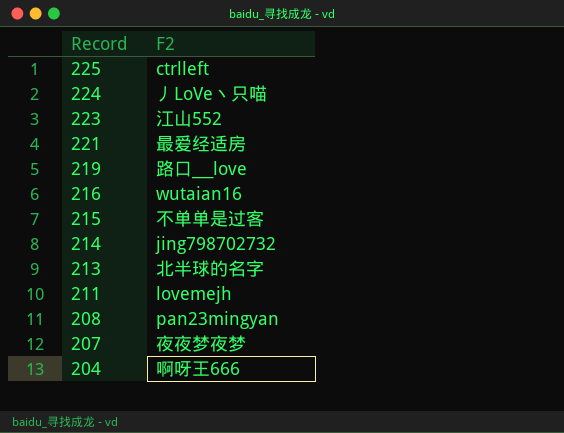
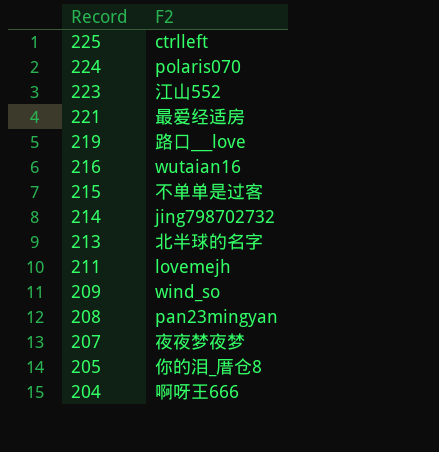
224 | F2: 丿LoVe丶只喵 -> polaris070
row 209: none -> wind_so
row 205: none -> 你的泪_厝仓8

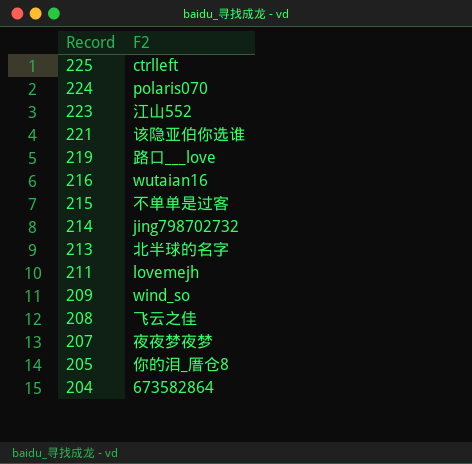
221 | F2: 最爱经适房 -> 该隐亚伯你选谁
208 | F2: pan23mingyan -> 飞云之佳
204 | F2: 啊呀王666 -> 673582864

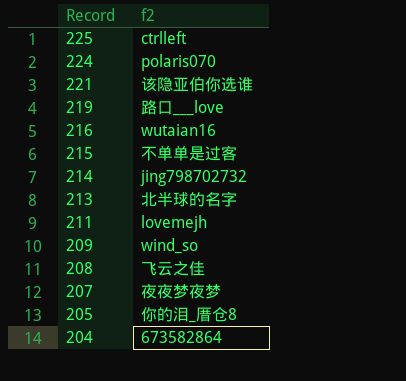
column name: F2 -> f2
row 223: 江山552 -> none

